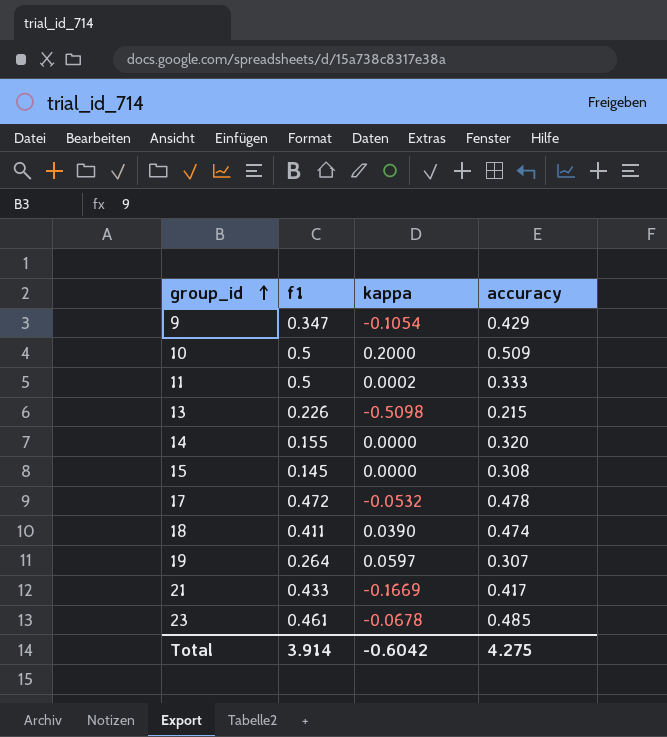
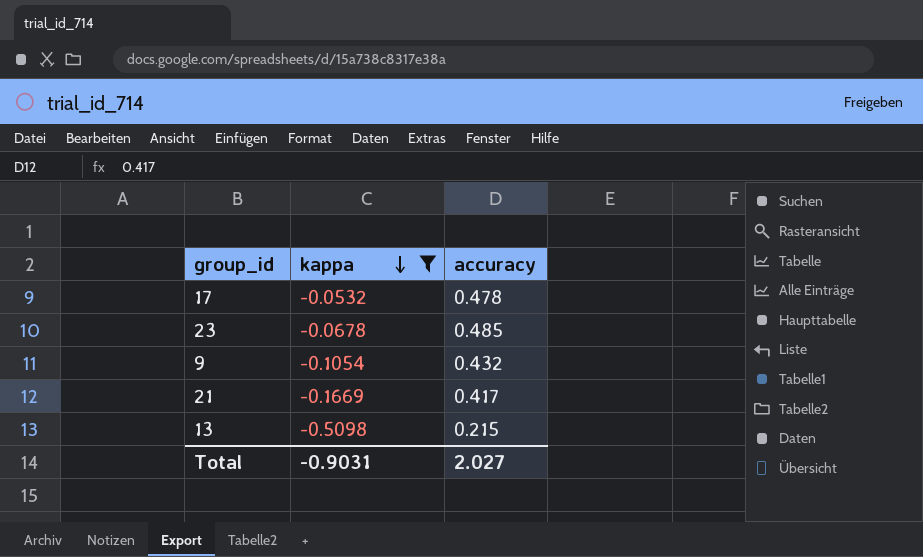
filter: none -> kappa <= -0.0532
row order: group_id ascending -> kappa descending
column f1 | position: 2 -> none
9 | accuracy: 0.429 -> 0.432
Total | kappa: -0.6042 -> -0.9031
Total | accuracy: 4.275 -> 2.027

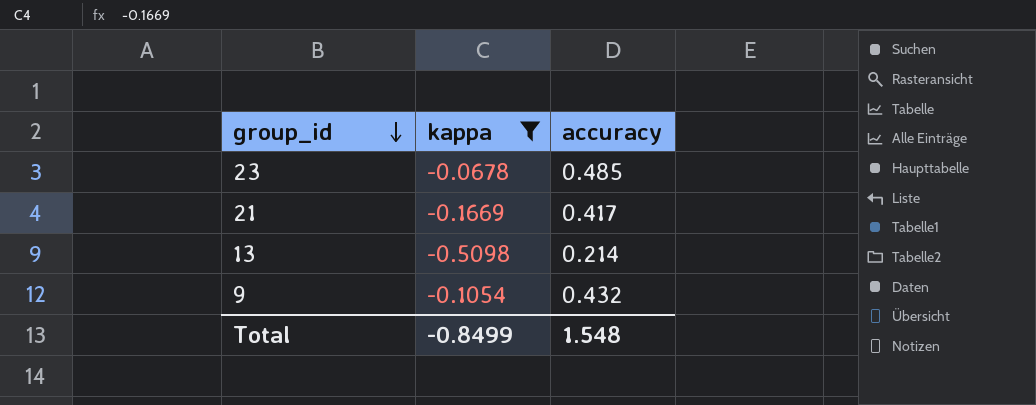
row order: kappa descending -> group_id descending
row 17: -0.0532 | 0.478 -> none
13 | accuracy: 0.215 -> 0.214
Total | kappa: -0.9031 -> -0.8499
Total | accuracy: 2.027 -> 1.548

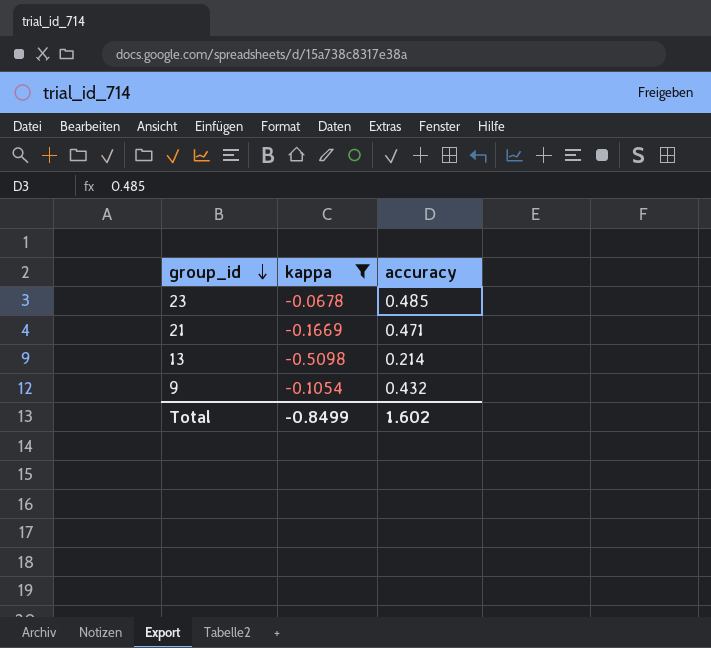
21 | accuracy: 0.417 -> 0.471
Total | accuracy: 1.548 -> 1.602

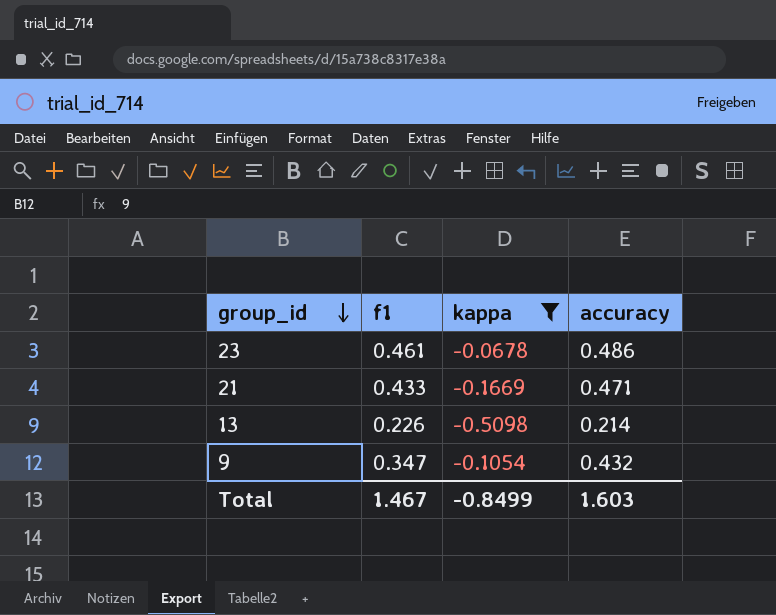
column f1 | position: none -> 2
23 | accuracy: 0.485 -> 0.486
Total | accuracy: 1.602 -> 1.603

